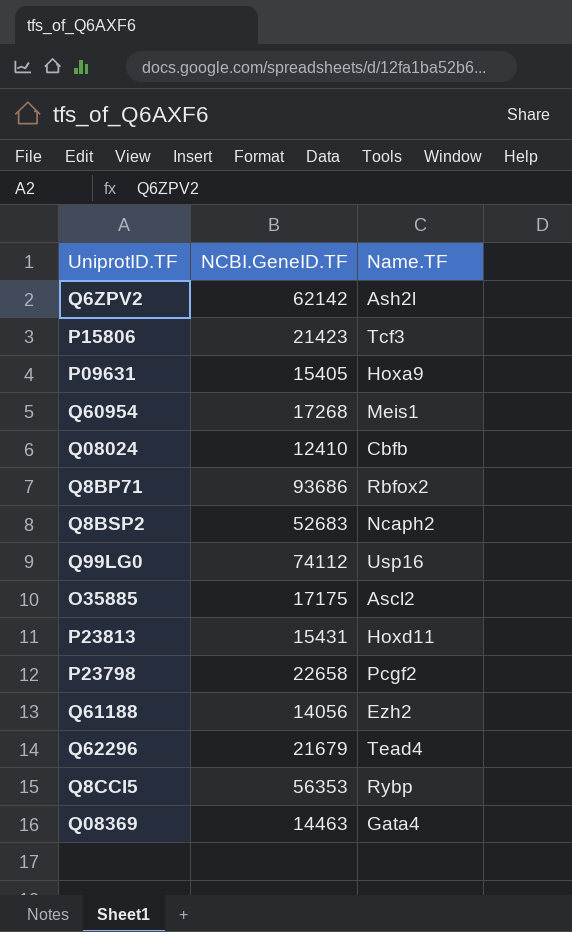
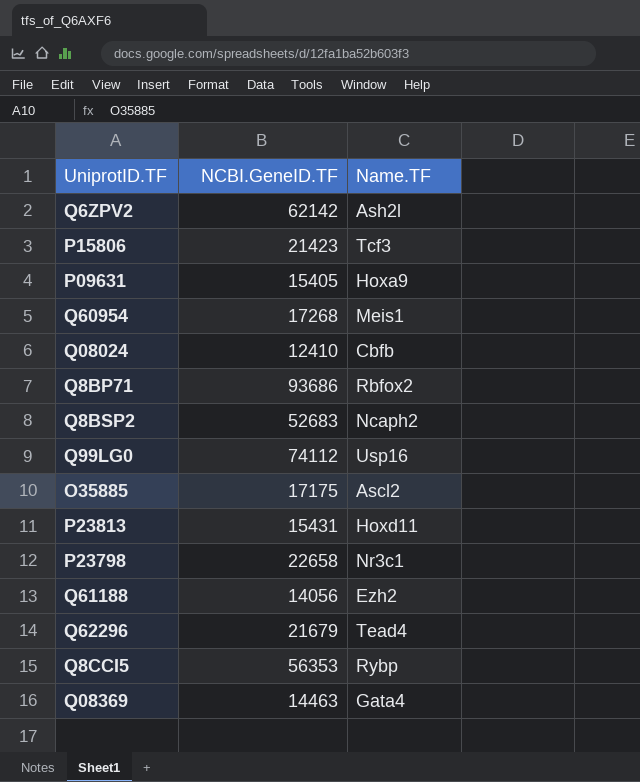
P23798 | Name.TF: Pcgf2 -> Nr3c1

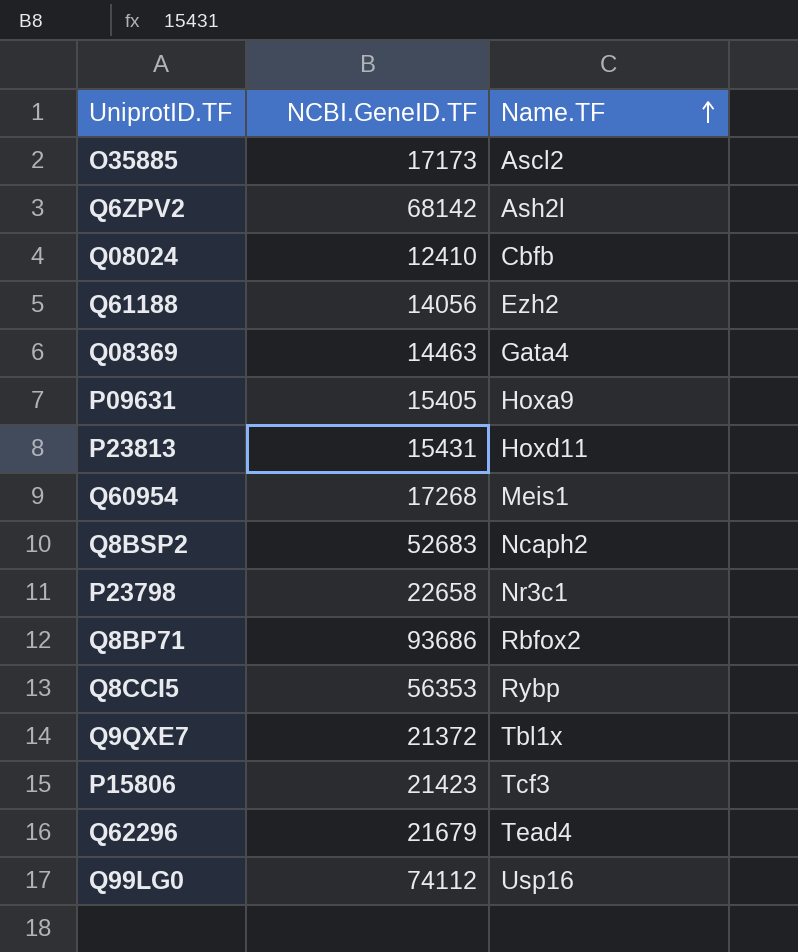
row order: none -> Name.TF ascending
O35885 | NCBI.GeneID.TF: 17175 -> 17173
Q6ZPV2 | NCBI.GeneID.TF: 62142 -> 68142
row Q9QXE7: none -> 21372 | Tbl1x

